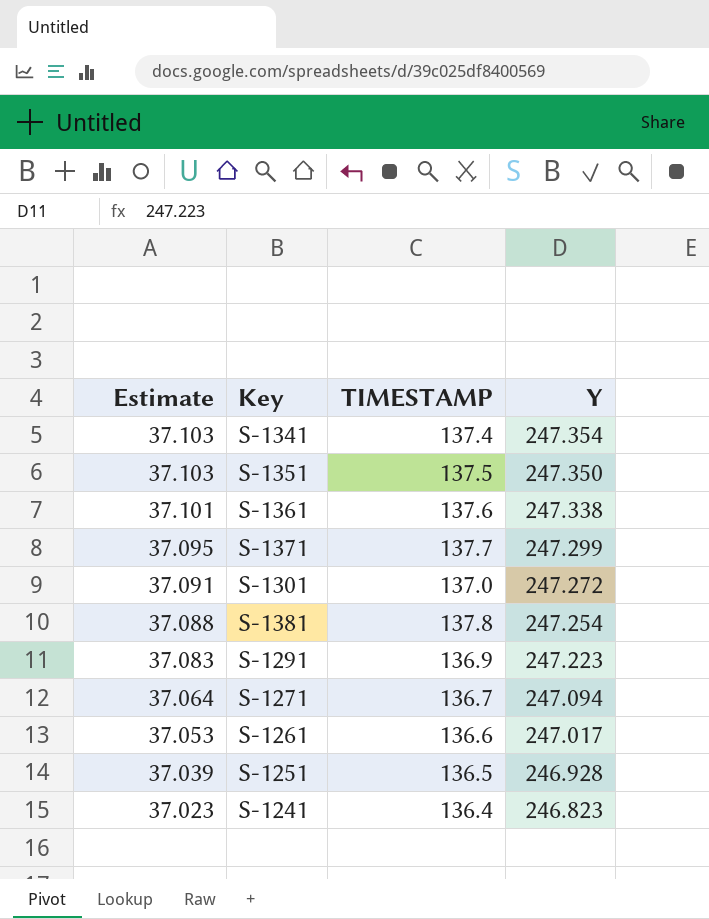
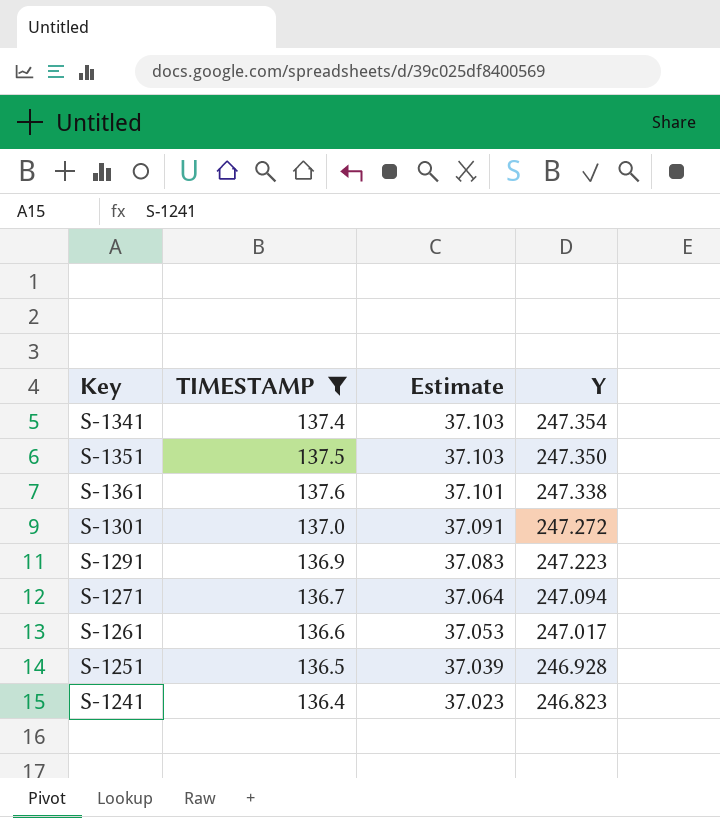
filter: none -> TIMESTAMP <= 137.6
column Estimate | position: 1 -> 3

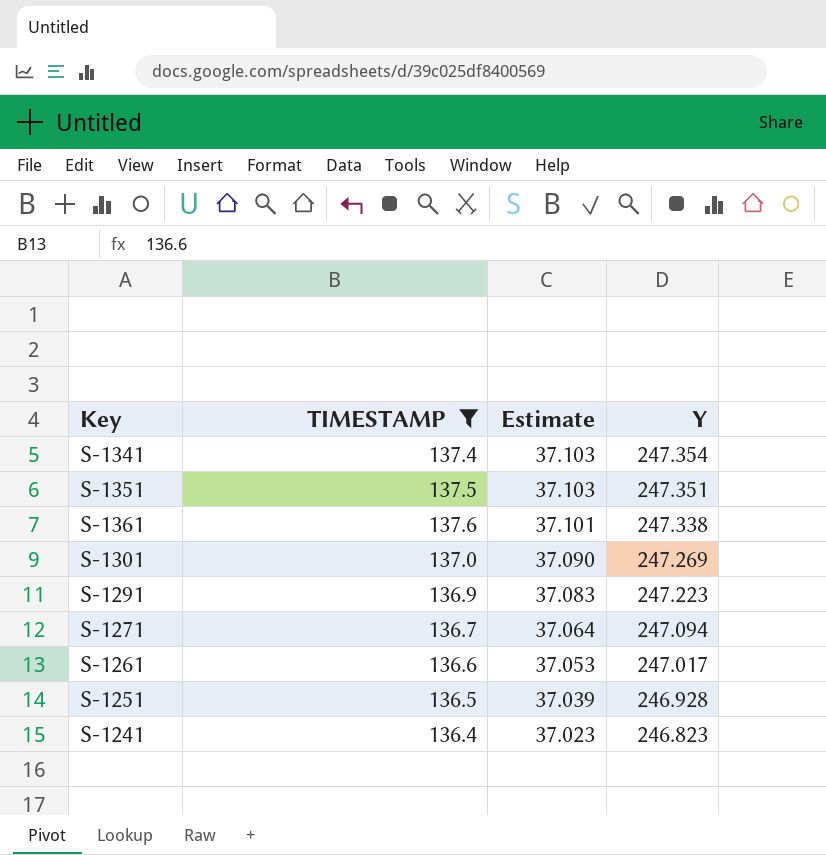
S-1351 | Y: 247.350 -> 247.351
S-1301 | Estimate: 37.091 -> 37.090
S-1301 | Y: 247.272 -> 247.269

